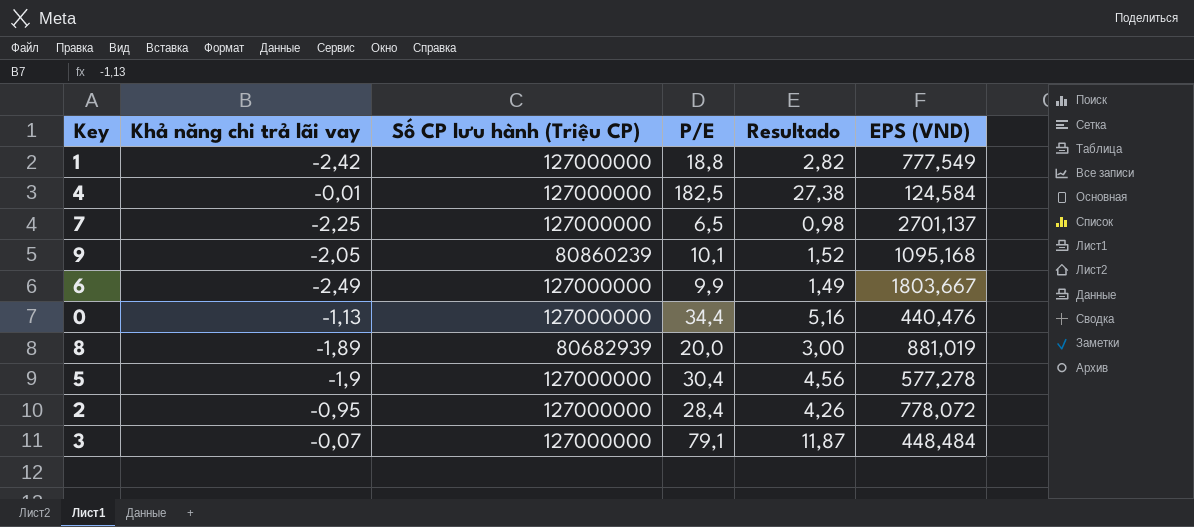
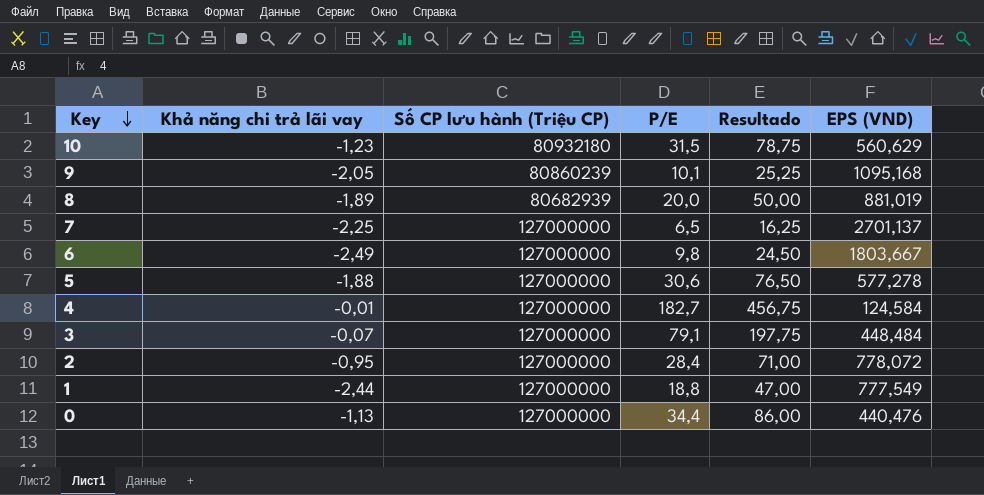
row order: none -> Key descending
column Resultado | formula: [P/E] * 0,15 -> [P/E] * 2,5
row 10: none -> -1,23 | 80932180 | 31,5 | 78,75 | 560,629
6 | P/E: 9,9 -> 9,8
5 | Khả năng chi trả lãi vay: -1,9 -> -1,88
5 | P/E: 30,4 -> 30,6
4 | P/E: 182,5 -> 182,7
1 | Khả năng chi trả lãi vay: -2,42 -> -2,44

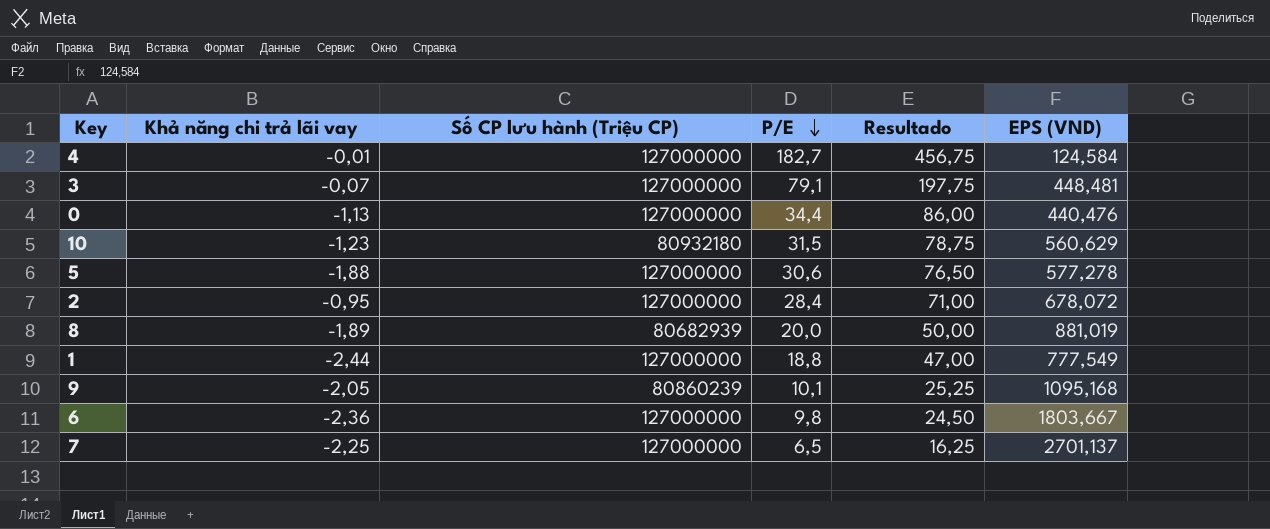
row order: Key descending -> P/E descending
3 | EPS (VND): 448,484 -> 448,481
2 | EPS (VND): 778,072 -> 678,072
6 | Khả năng chi trả lãi vay: -2,49 -> -2,36

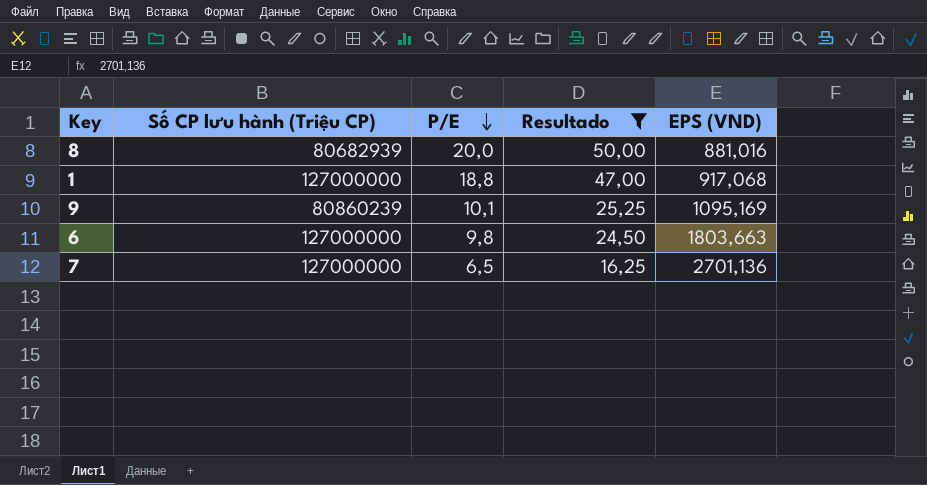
filter: none -> Resultado <= 50,00
column Khả năng chi trả lãi vay | position: 2 -> none
8 | EPS (VND): 881,019 -> 881,016
1 | EPS (VND): 777,549 -> 917,068
9 | EPS (VND): 1095,168 -> 1095,169
6 | EPS (VND): 1803,667 -> 1803,663
7 | EPS (VND): 2701,137 -> 2701,136

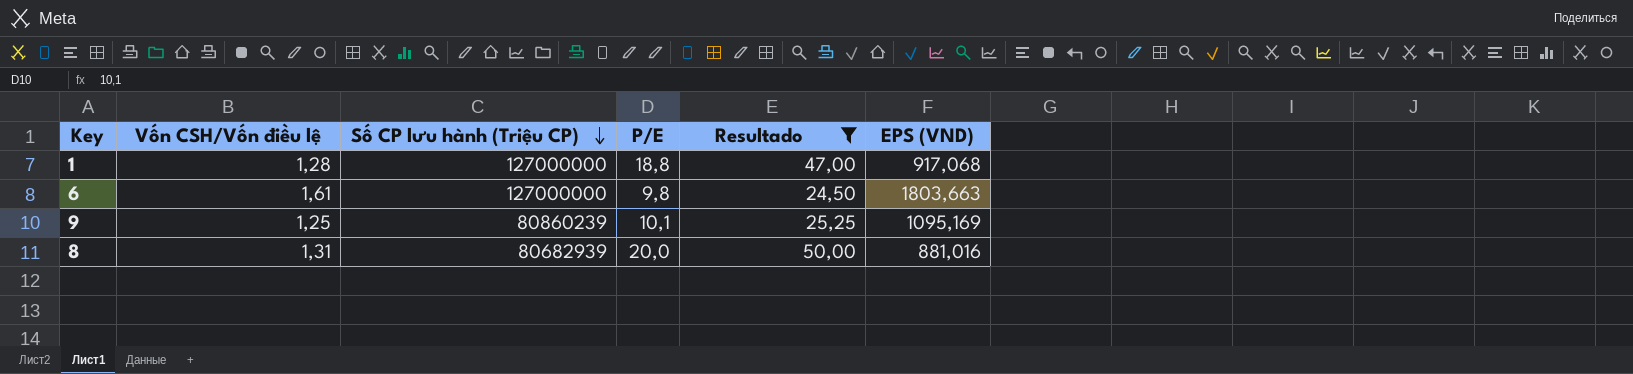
row order: P/E descending -> Số CP lưu hành (Triệu CP) descending
column Vốn CSH/Vốn điều lệ | position: none -> 2
row 7: 127000000 | 6,5 | 16,25 | 2701,136 -> none

